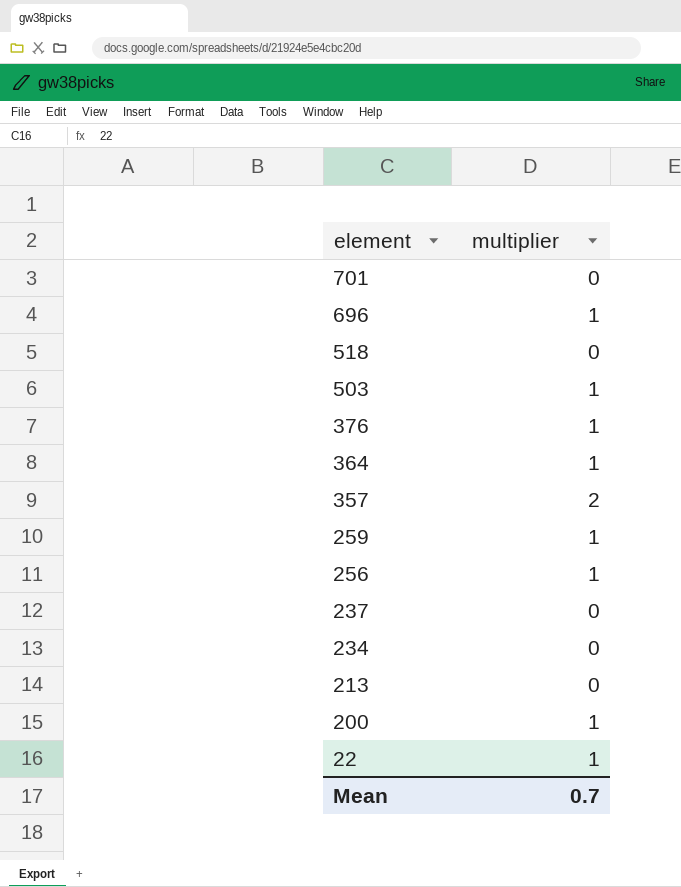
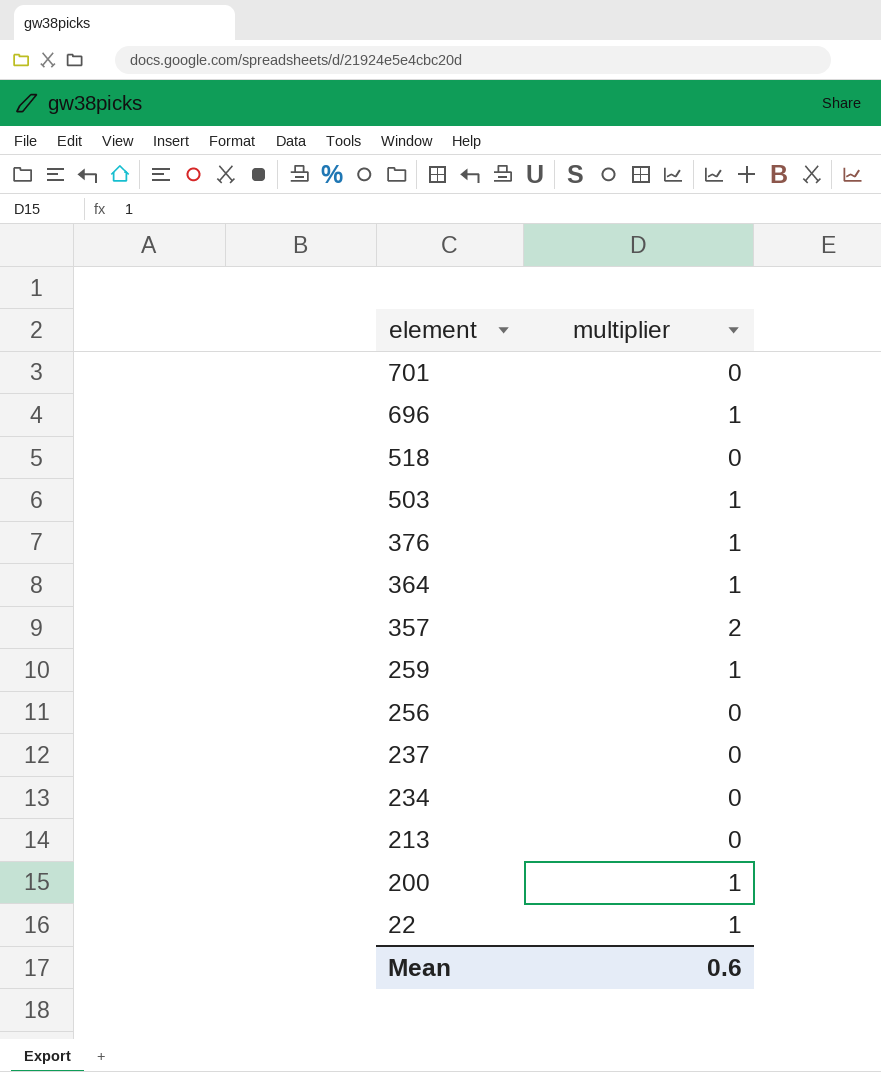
256 | multiplier: 1 -> 0
Mean | multiplier: 0.7 -> 0.6

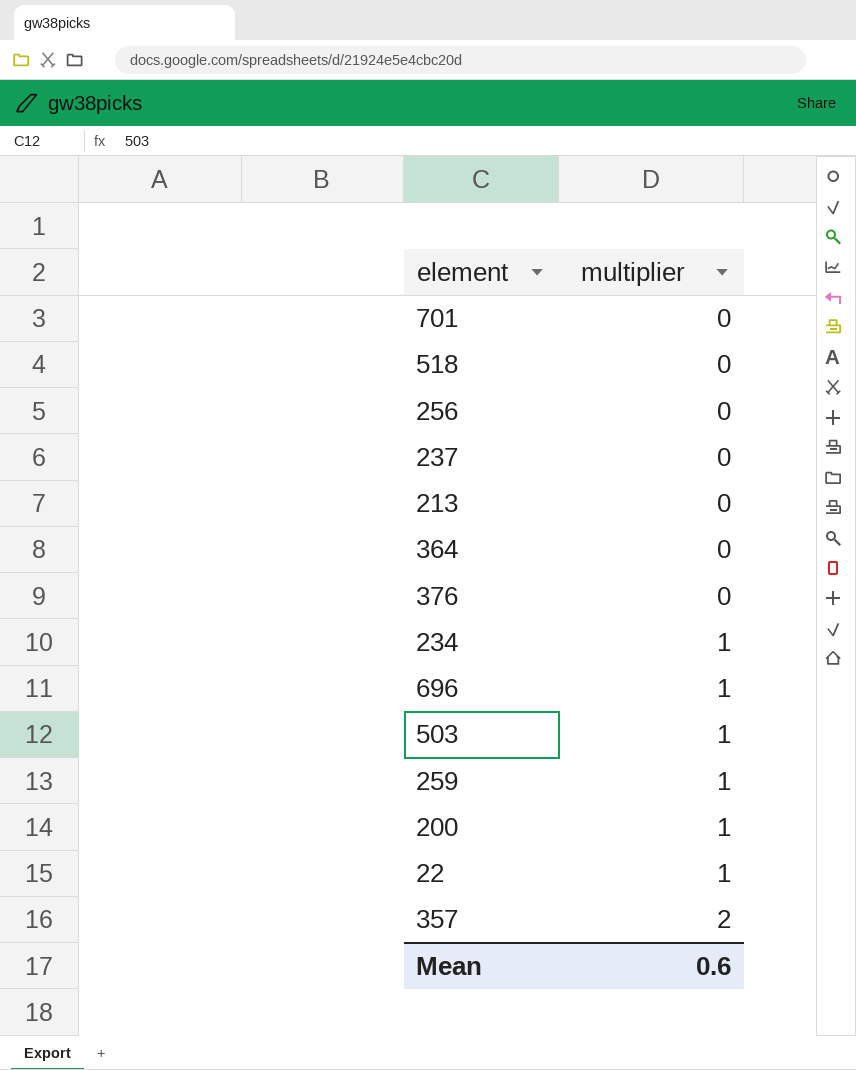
row order: element descending -> multiplier ascending
364 | multiplier: 1 -> 0
376 | multiplier: 1 -> 0
234 | multiplier: 0 -> 1

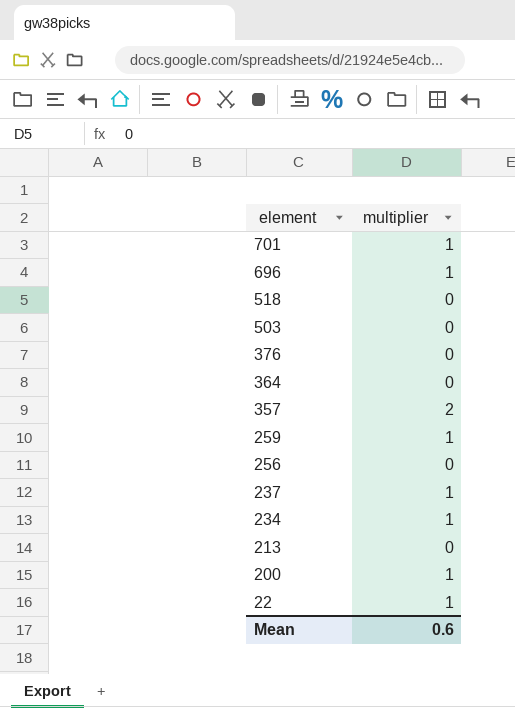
row order: multiplier ascending -> element descending
701 | multiplier: 0 -> 1
503 | multiplier: 1 -> 0
237 | multiplier: 0 -> 1

